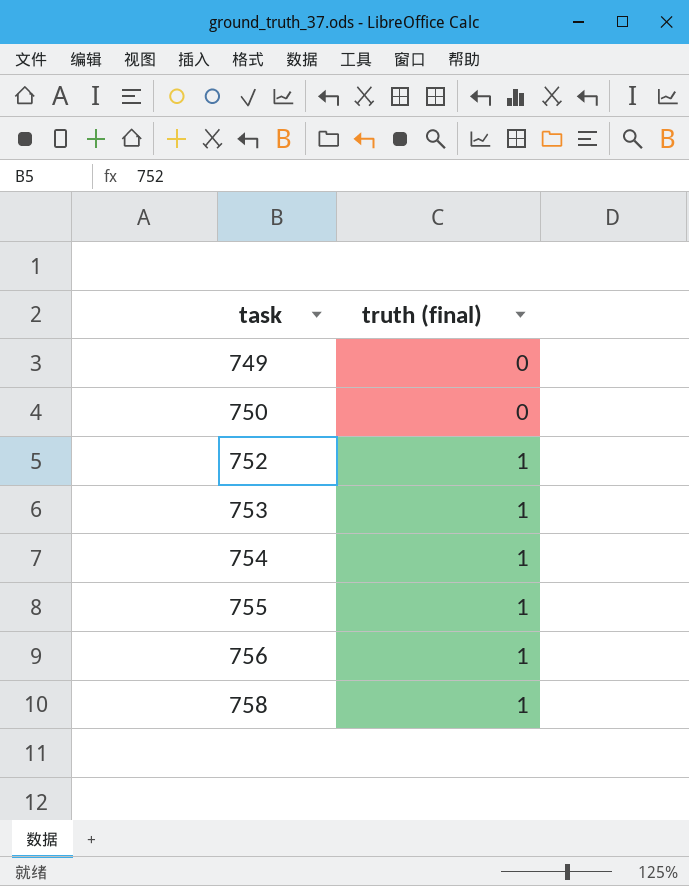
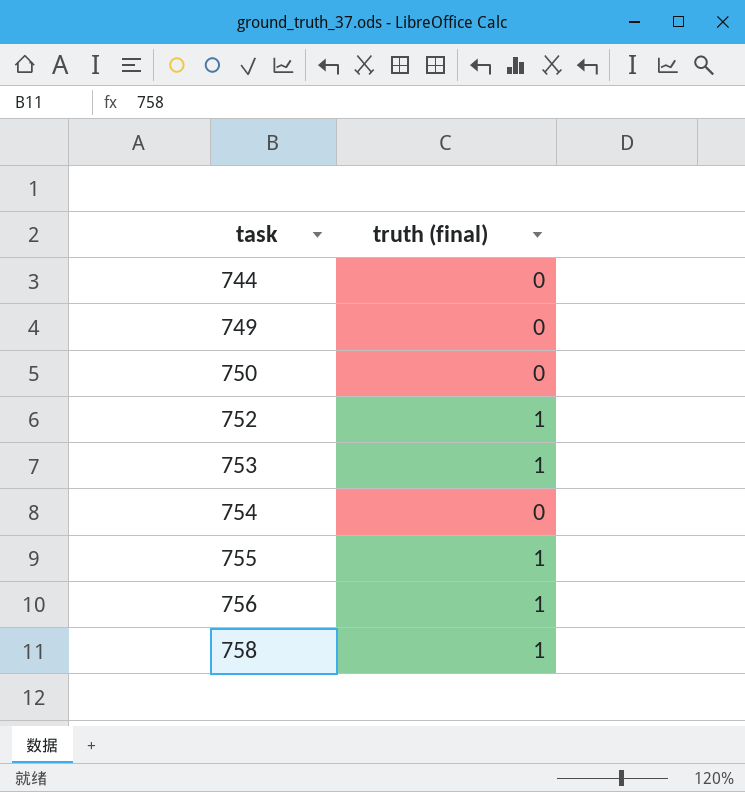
row 744: none -> 0
754 | truth (final): 1 -> 0

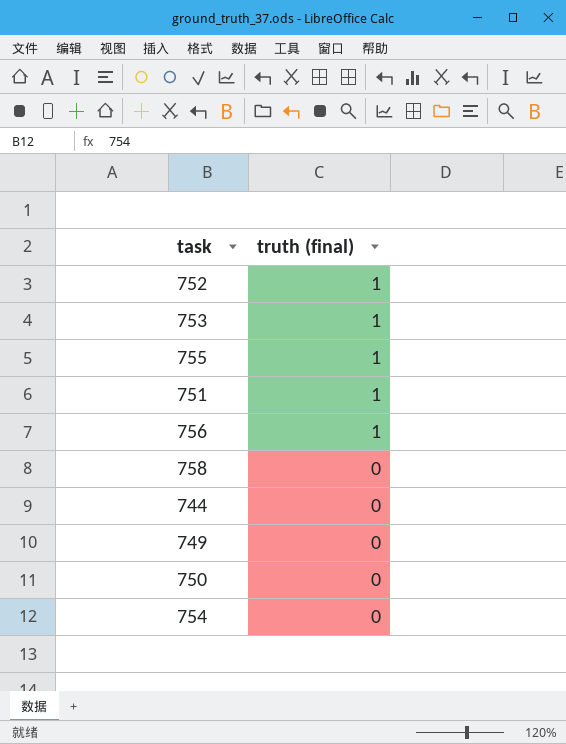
row order: task ascending -> truth (final) descending
row 751: none -> 1
758 | truth (final): 1 -> 0

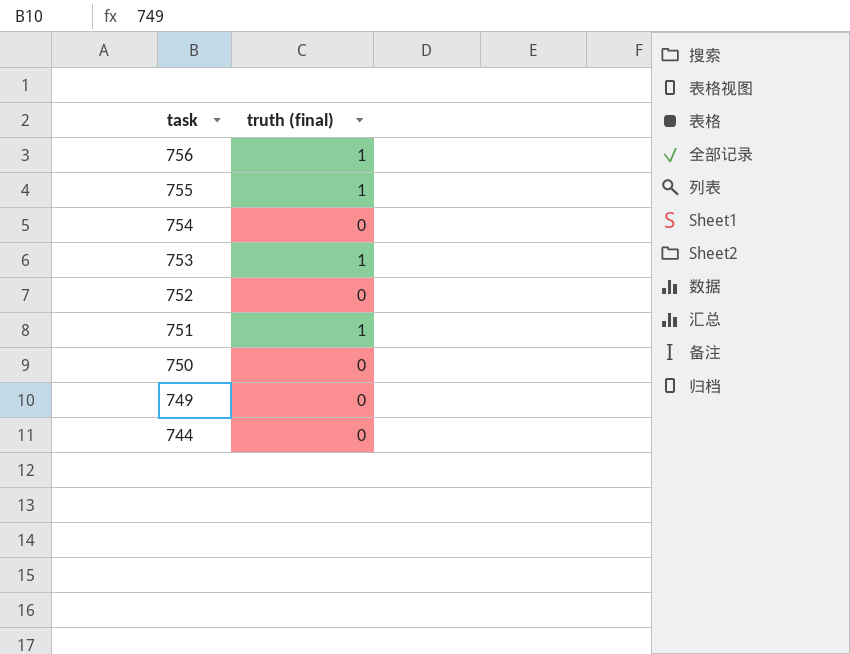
row order: truth (final) descending -> task descending
row 758: 0 -> none
752 | truth (final): 1 -> 0

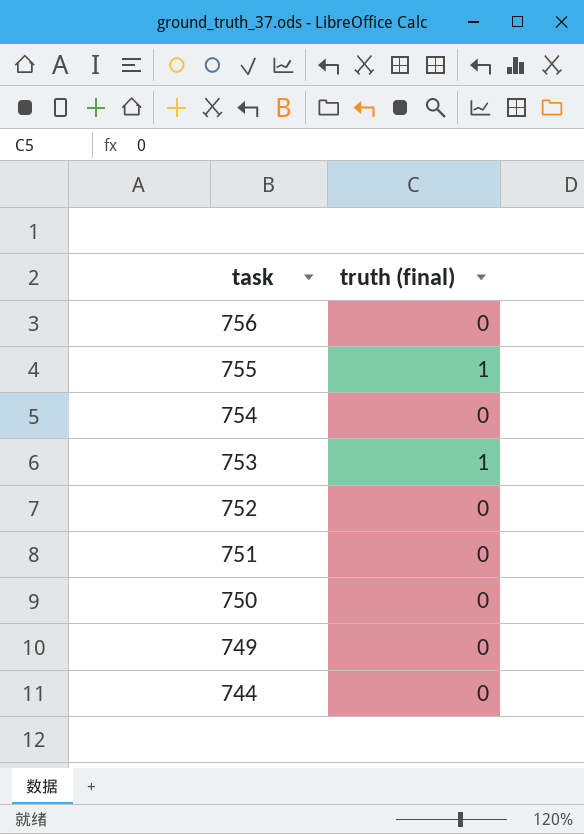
756 | truth (final): 1 -> 0
751 | truth (final): 1 -> 0

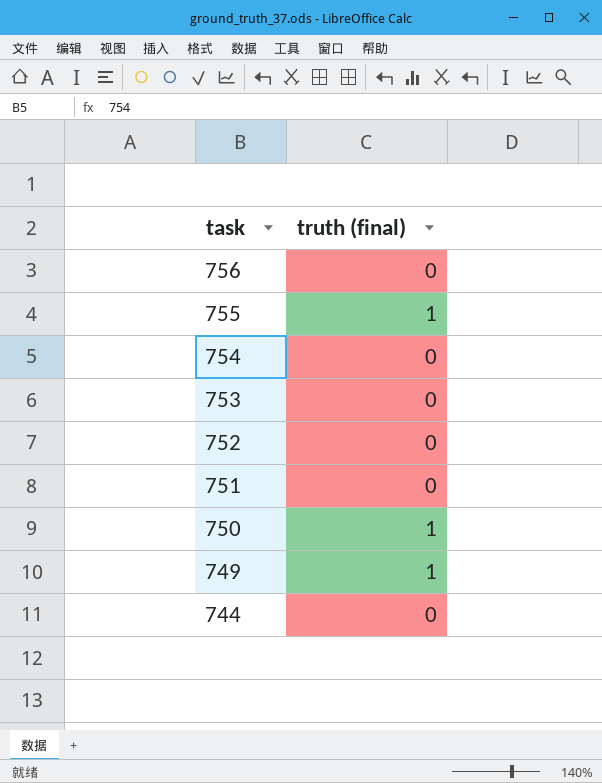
753 | truth (final): 1 -> 0
750 | truth (final): 0 -> 1
749 | truth (final): 0 -> 1

